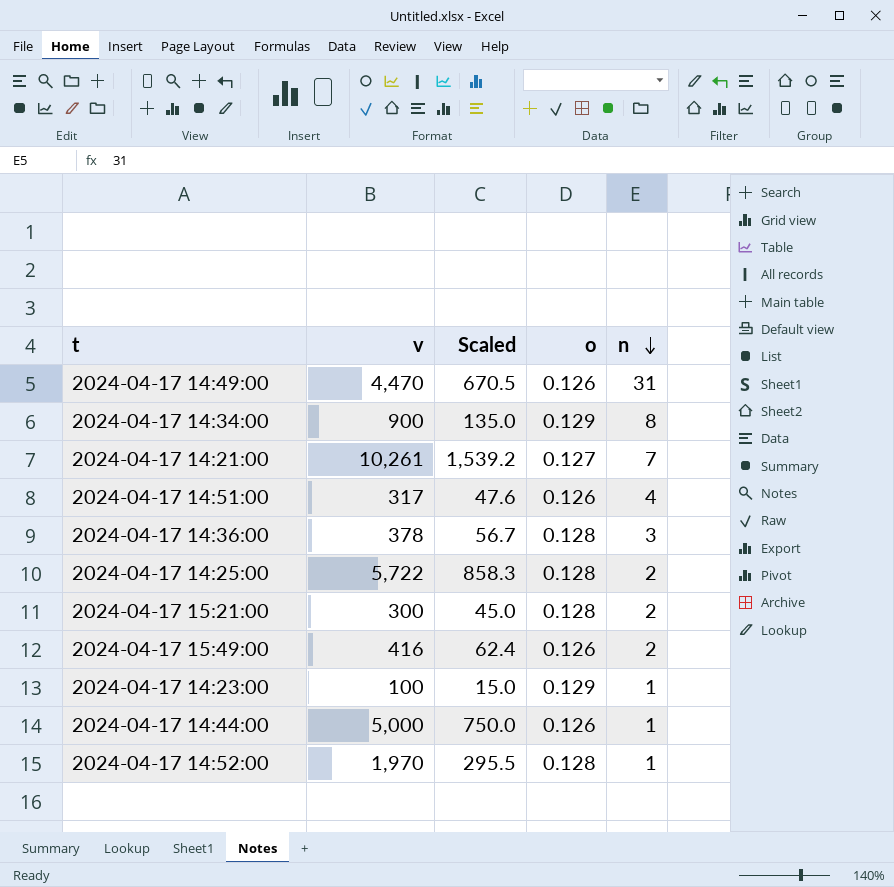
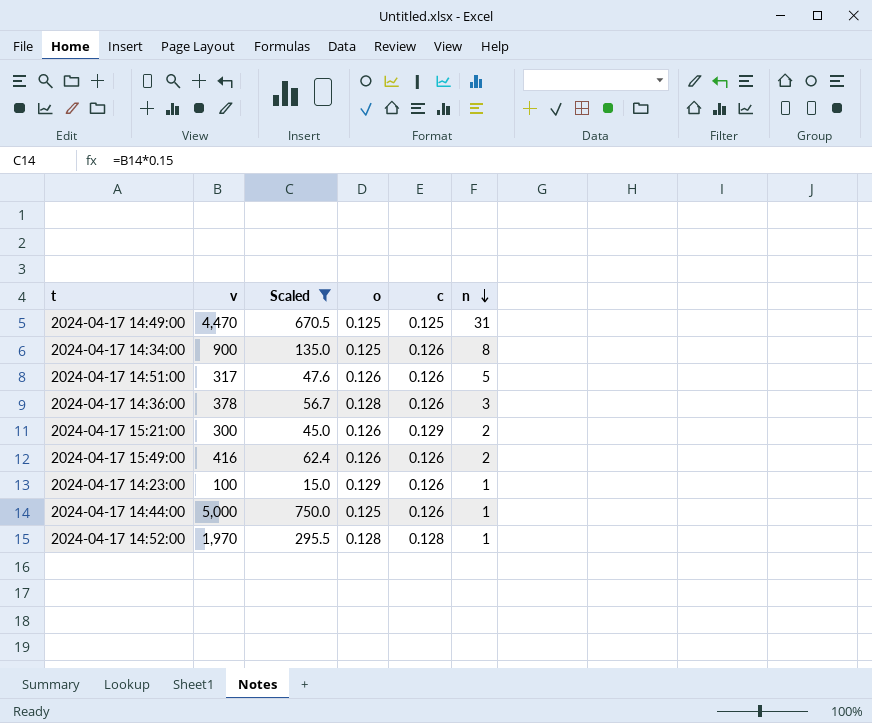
filter: none -> Scaled <= 750.0
column c | position: none -> 5
2024-04-17 14:49:00 | o: 0.126 -> 0.125
2024-04-17 14:34:00 | o: 0.129 -> 0.125
2024-04-17 14:51:00 | n: 4 -> 5
2024-04-17 15:21:00 | o: 0.128 -> 0.126
2024-04-17 14:44:00 | o: 0.126 -> 0.125

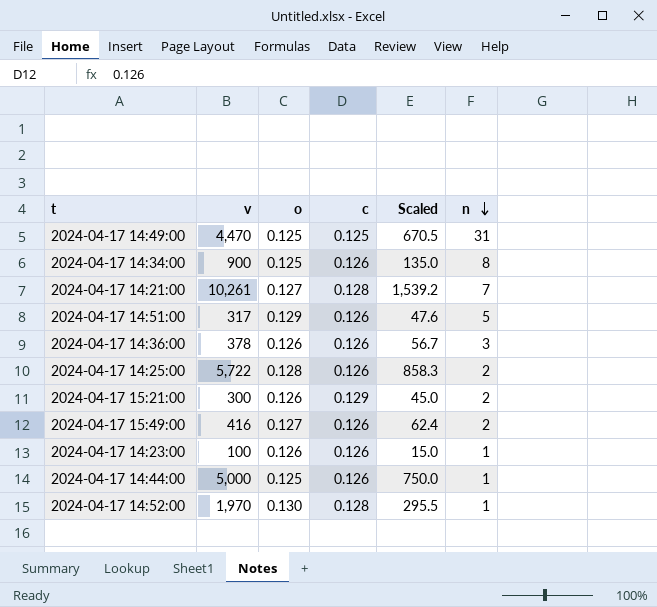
filter: Scaled <= 750.0 -> none
column Scaled | position: 3 -> 5
2024-04-17 14:51:00 | o: 0.126 -> 0.129
2024-04-17 14:36:00 | o: 0.128 -> 0.126
2024-04-17 15:49:00 | o: 0.126 -> 0.127
2024-04-17 14:23:00 | o: 0.129 -> 0.126
2024-04-17 14:52:00 | o: 0.128 -> 0.130

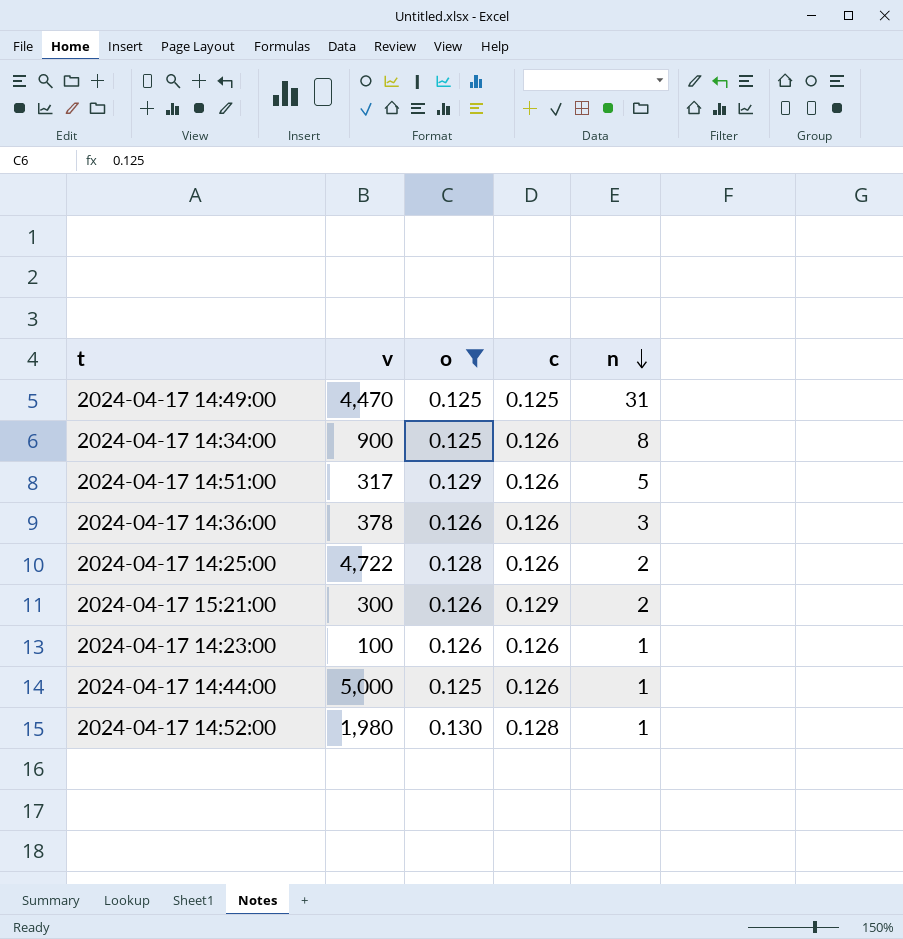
filter: none -> o != 0.127
column Scaled | formula: [v] * 0.15 -> none
2024-04-17 14:25:00 | v: 5,722 -> 4,722
2024-04-17 14:52:00 | v: 1,970 -> 1,980

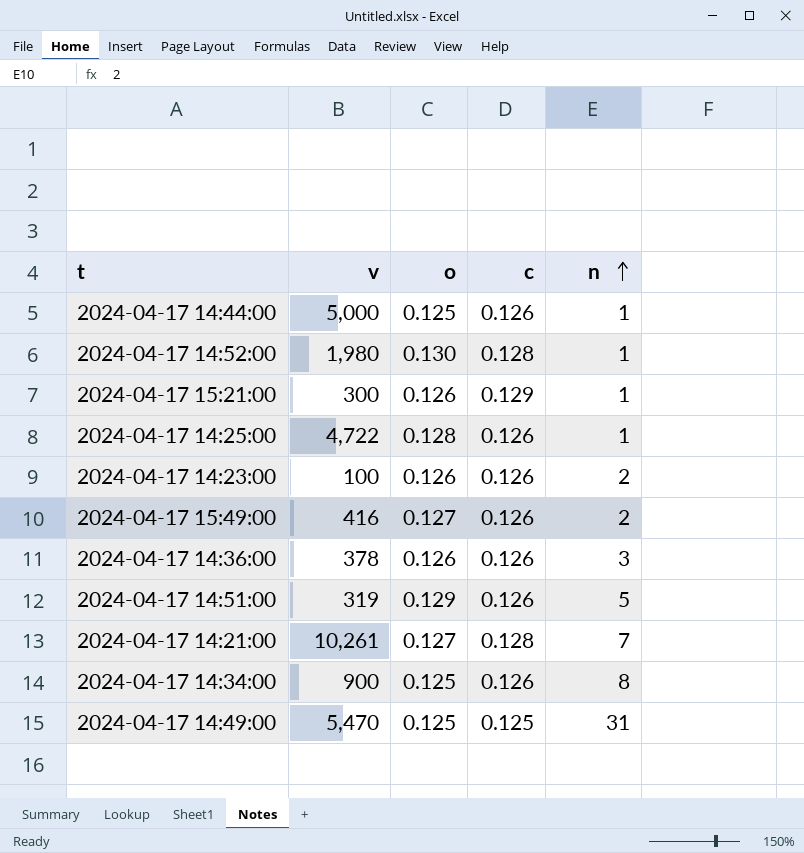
filter: o != 0.127 -> none
row order: n descending -> n ascending
2024-04-17 15:21:00 | n: 2 -> 1
2024-04-17 14:25:00 | n: 2 -> 1
2024-04-17 14:23:00 | n: 1 -> 2
2024-04-17 14:51:00 | v: 317 -> 319
2024-04-17 14:49:00 | v: 4,470 -> 5,470

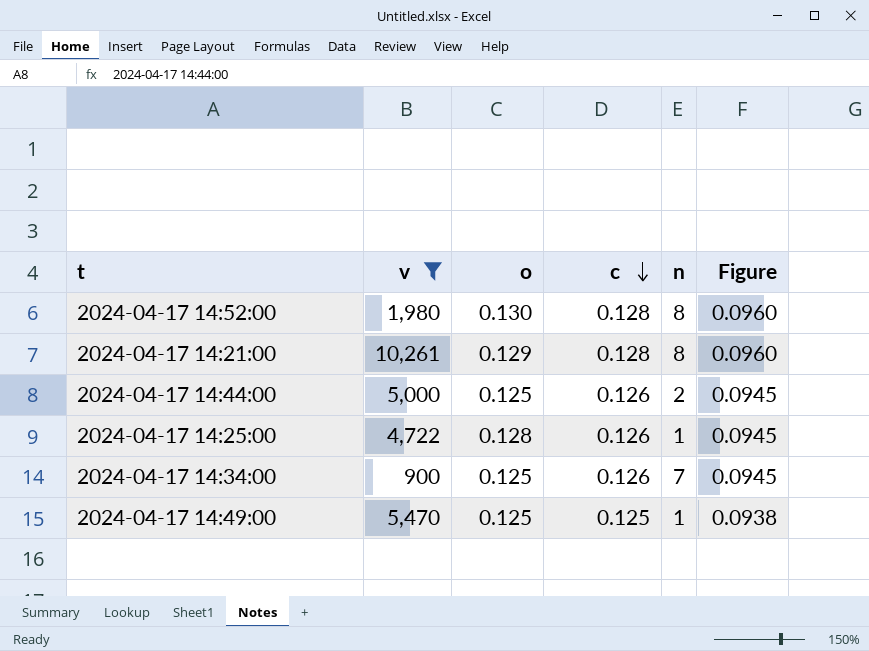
filter: none -> v >= 900
row order: n ascending -> c descending
column Figure | formula: none -> [c] * 0.75
2024-04-17 14:52:00 | n: 1 -> 8
2024-04-17 14:21:00 | o: 0.127 -> 0.129
2024-04-17 14:21:00 | n: 7 -> 8
2024-04-17 14:44:00 | n: 1 -> 2
2024-04-17 14:34:00 | n: 8 -> 7
2024-04-17 14:49:00 | n: 31 -> 1

